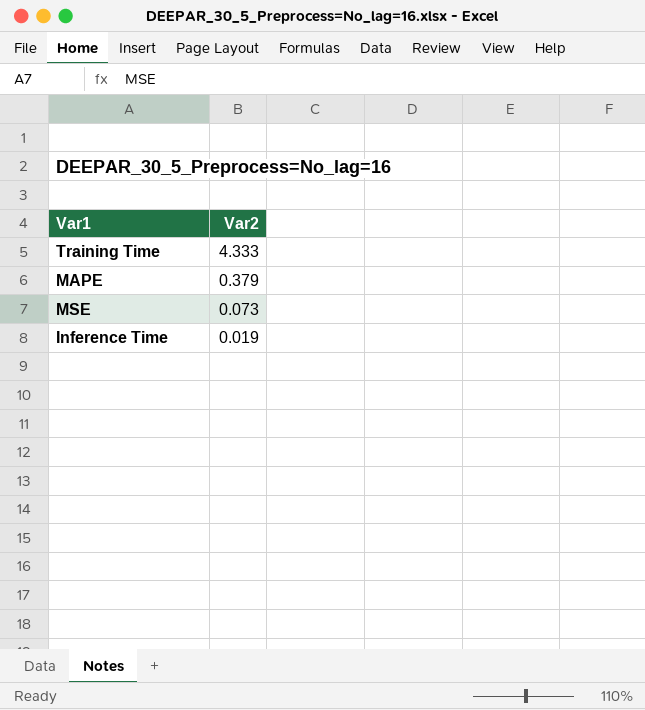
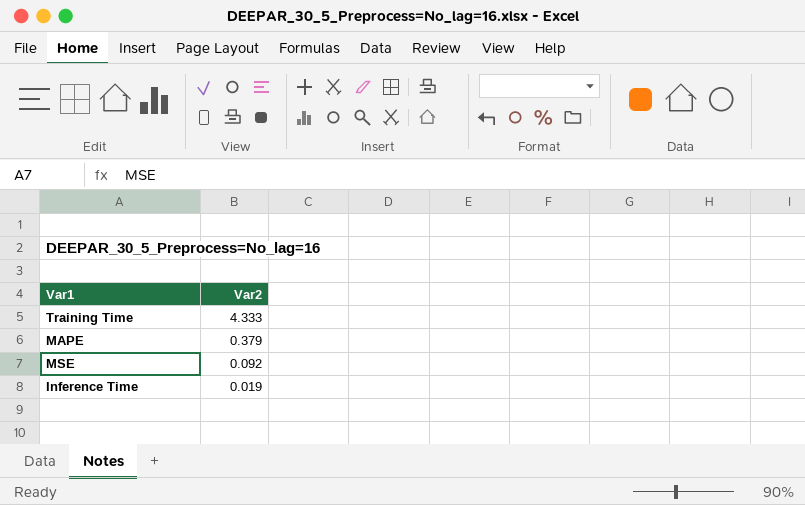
MSE | Var2: 0.073 -> 0.092

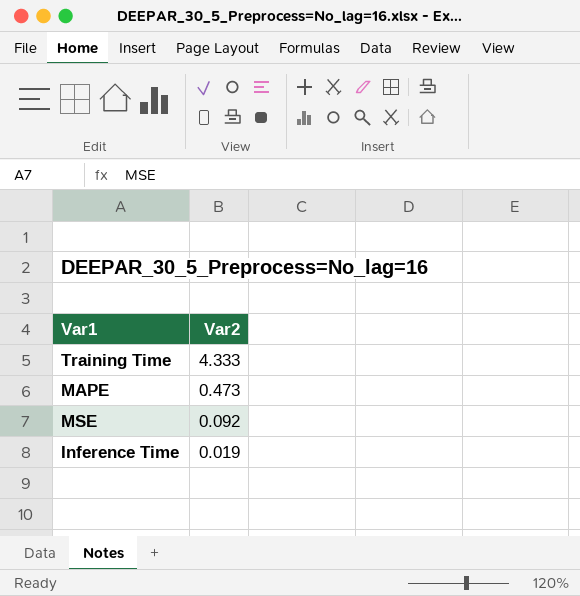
MAPE | Var2: 0.379 -> 0.473

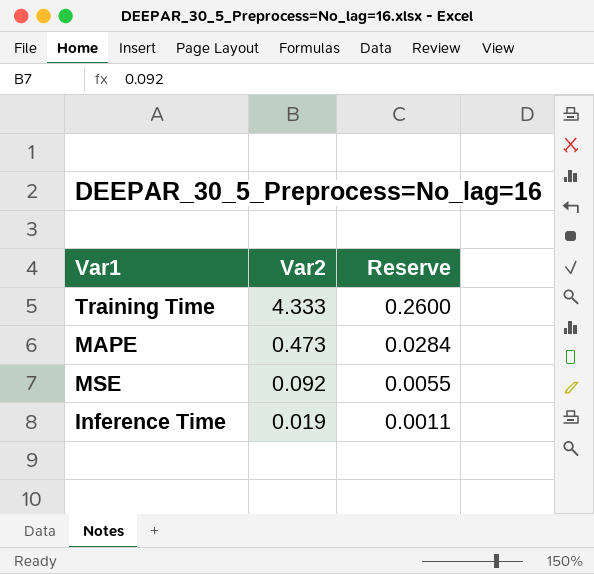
column Reserve | formula: none -> [Var2] * 0.06

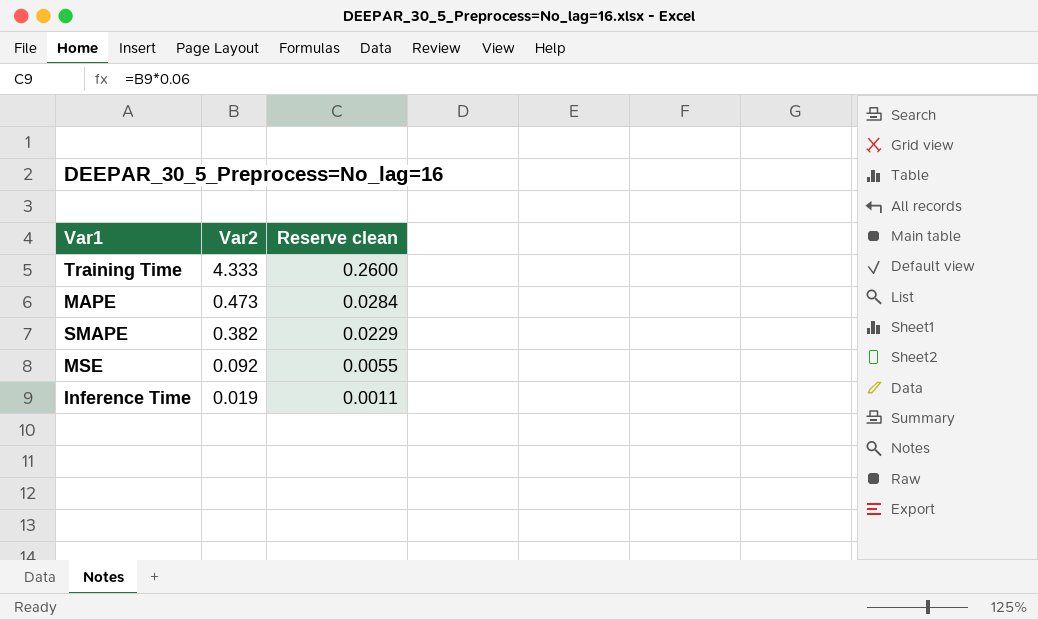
column name: Reserve -> Reserve clean
row SMAPE: none -> 0.382 | 0.0229

